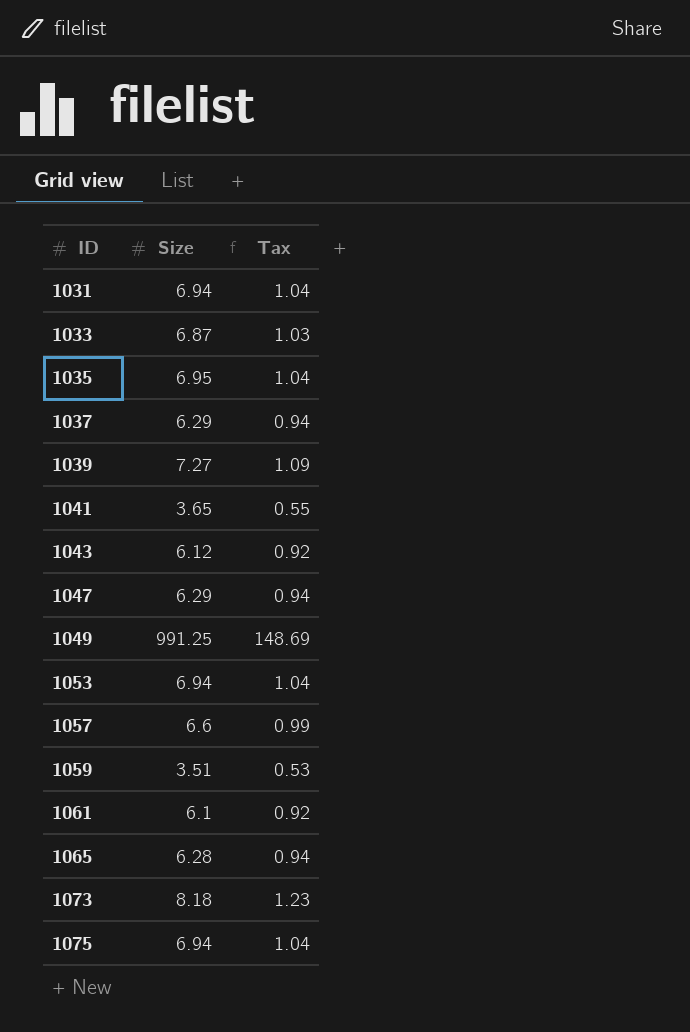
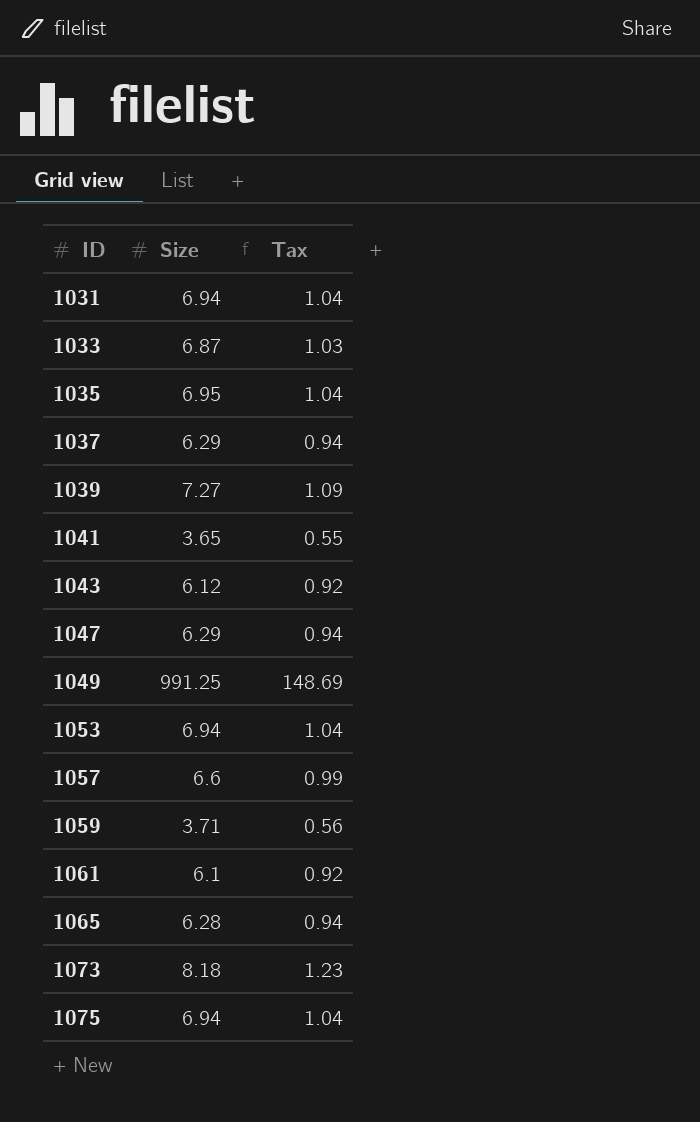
1059 | Size: 3.51 -> 3.71
1059 | Tax: 0.53 -> 0.56

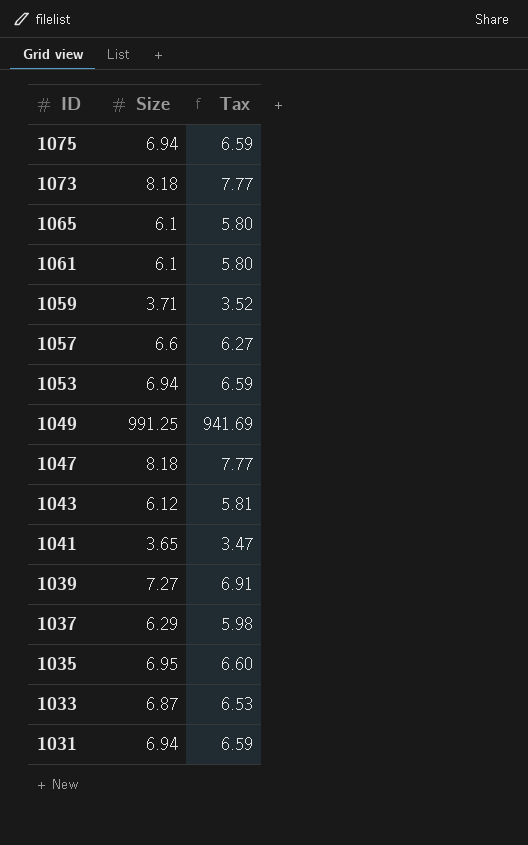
row order: ID ascending -> ID descending
column Tax | formula: [Size] * 0.15 -> [Size] * 0.95
1065 | Size: 6.28 -> 6.1
1047 | Size: 6.29 -> 8.18

